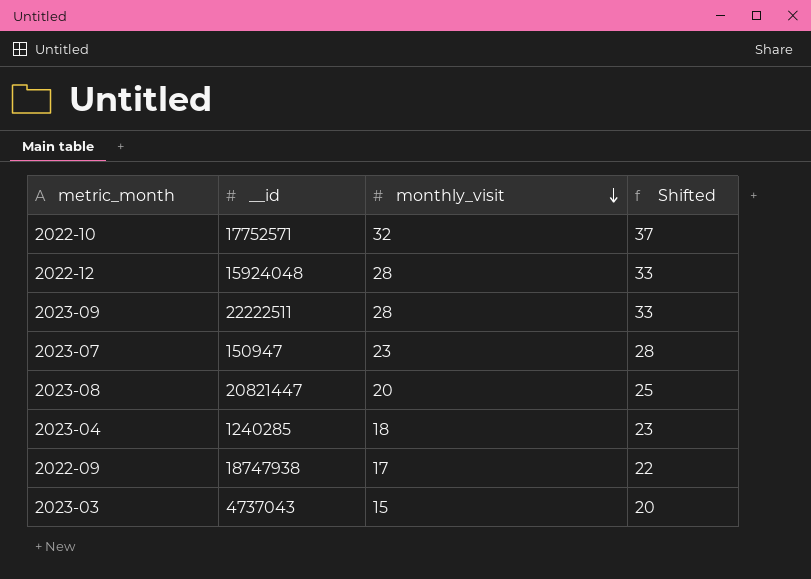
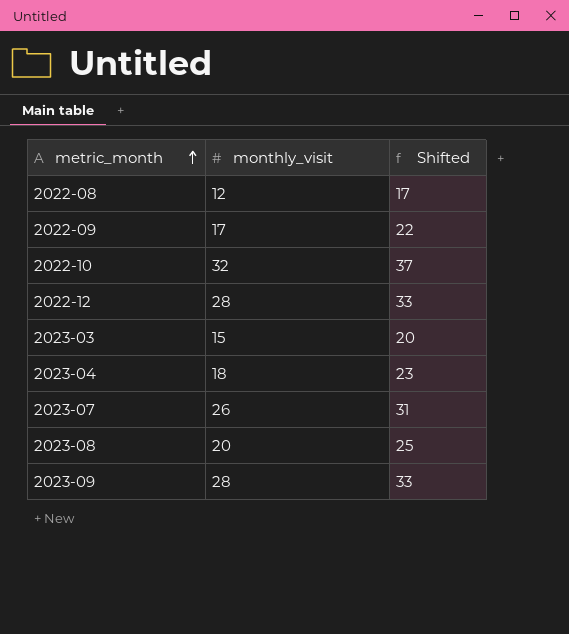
row order: monthly_visit descending -> metric_month ascending
column __id | position: 2 -> none
row 2022-08: none -> 12 | 17
2023-07 | monthly_visit: 23 -> 26
2023-07 | Shifted: 28 -> 31

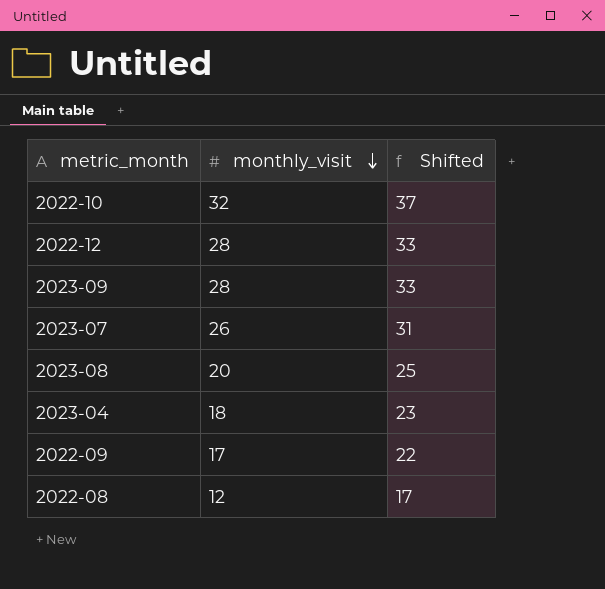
row order: metric_month ascending -> monthly_visit descending
row 2023-03: 15 | 20 -> none

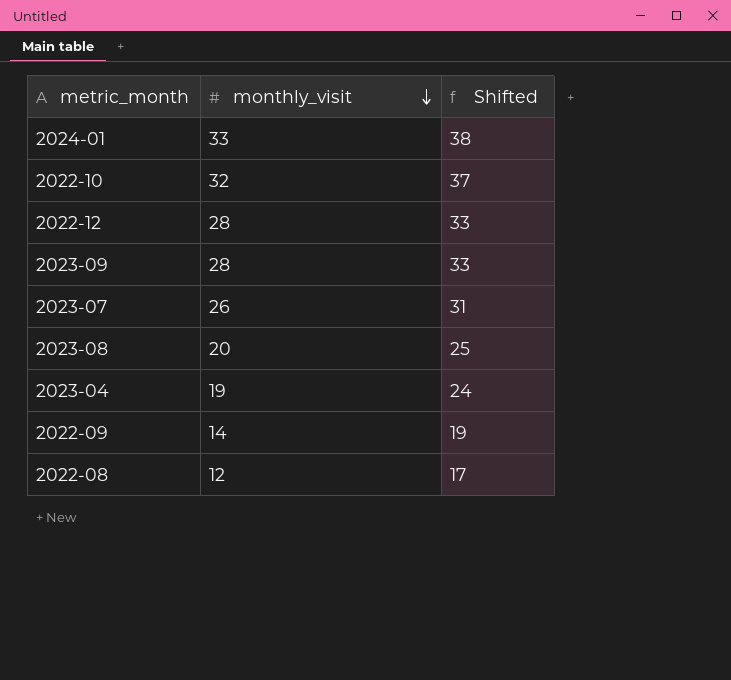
row 2024-01: none -> 33 | 38
2023-04 | monthly_visit: 18 -> 19
2023-04 | Shifted: 23 -> 24
2022-09 | monthly_visit: 17 -> 14
2022-09 | Shifted: 22 -> 19

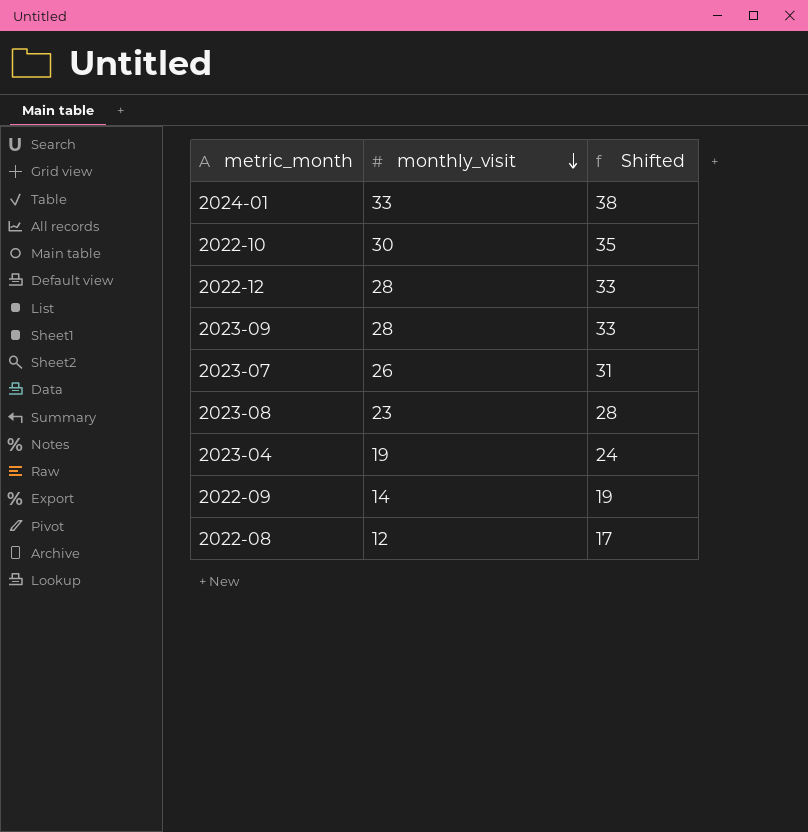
2022-10 | monthly_visit: 32 -> 30
2022-10 | Shifted: 37 -> 35
2023-08 | monthly_visit: 20 -> 23
2023-08 | Shifted: 25 -> 28

